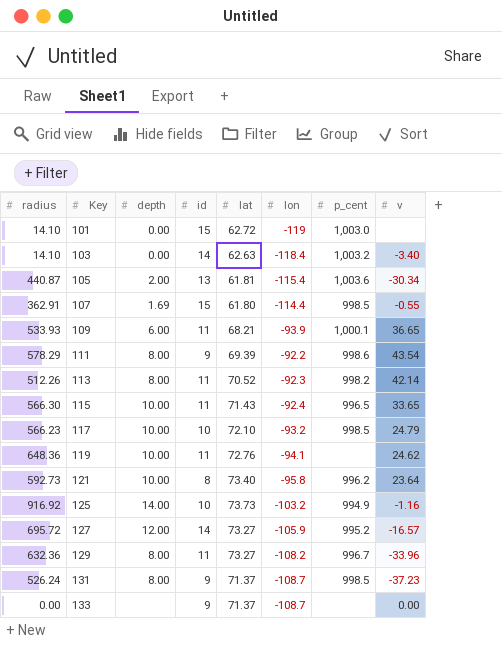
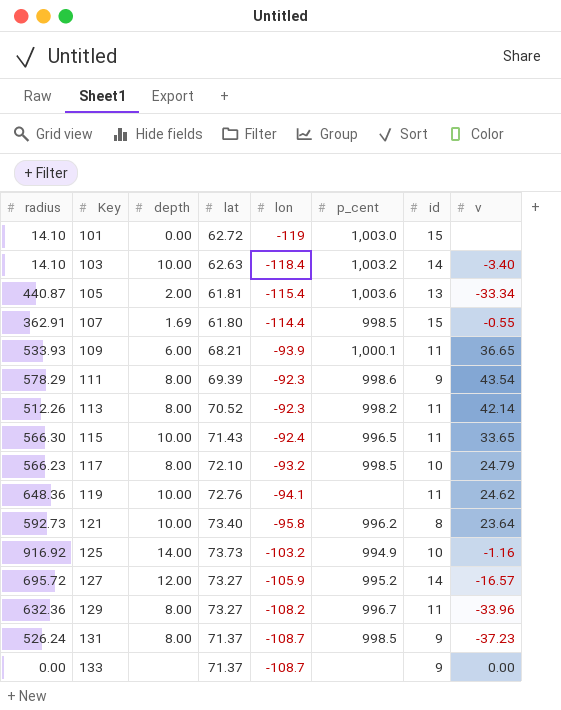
column id | position: 4 -> 7
103 | depth: 0.00 -> 10.00
105 | v: -30.34 -> -33.34
111 | lon: -92.2 -> -92.3
117 | depth: 10.00 -> 8.00

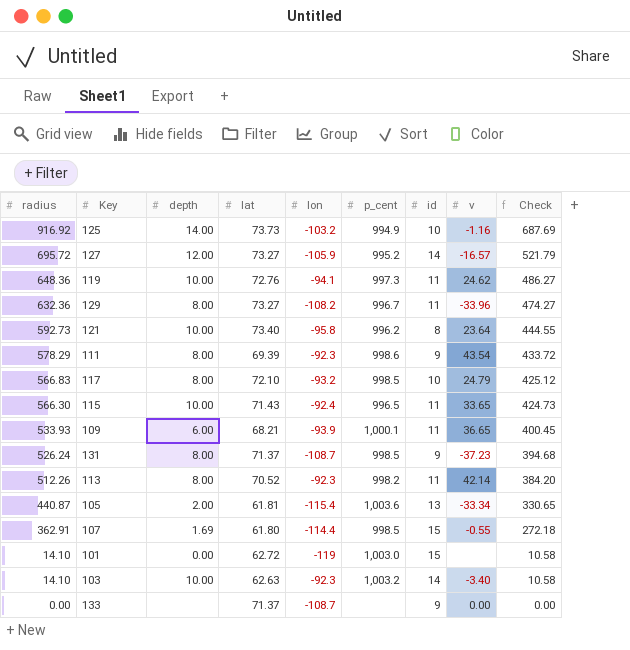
row order: Key ascending -> radius descending
column Check | formula: none -> [radius] * 0.75
119 | p_cent: none -> 997.3
117 | radius: 566.23 -> 566.83
103 | lon: -118.4 -> -92.3

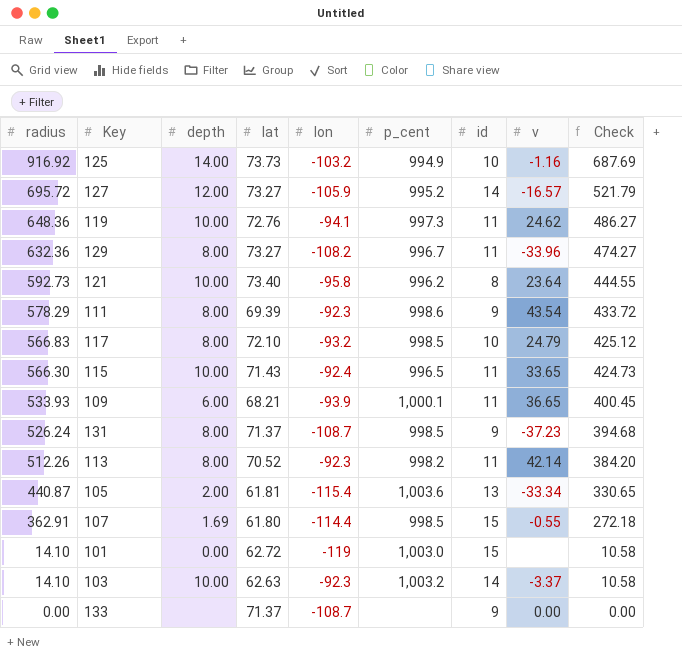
103 | v: -3.40 -> -3.37

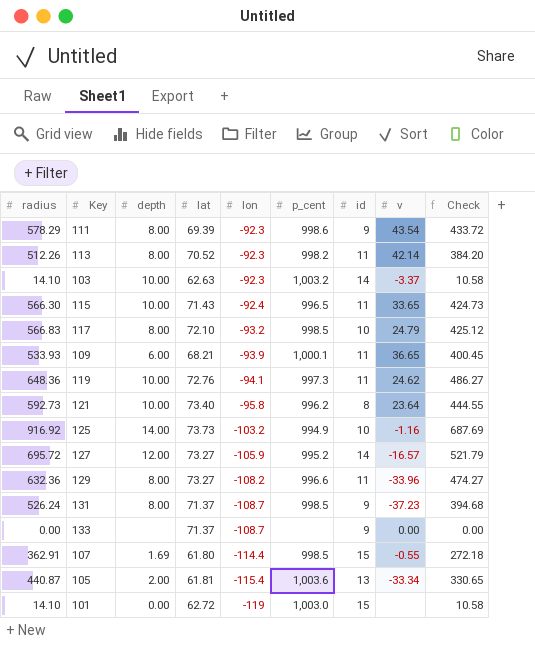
row order: radius descending -> lon descending
129 | p_cent: 996.7 -> 996.6

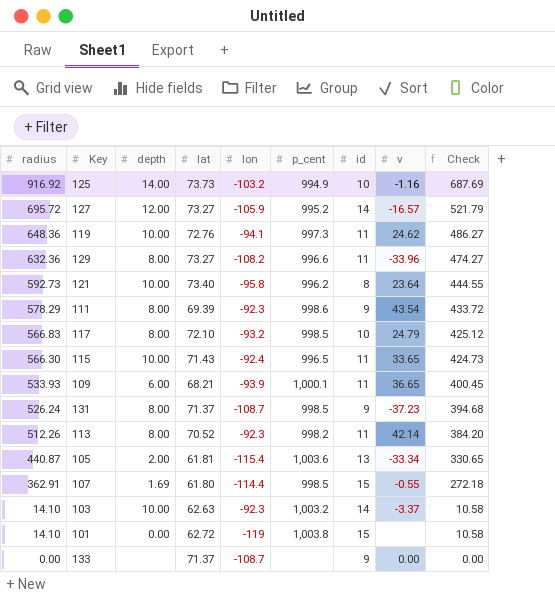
row order: lon descending -> radius descending
101 | p_cent: 1,003.0 -> 1,003.8

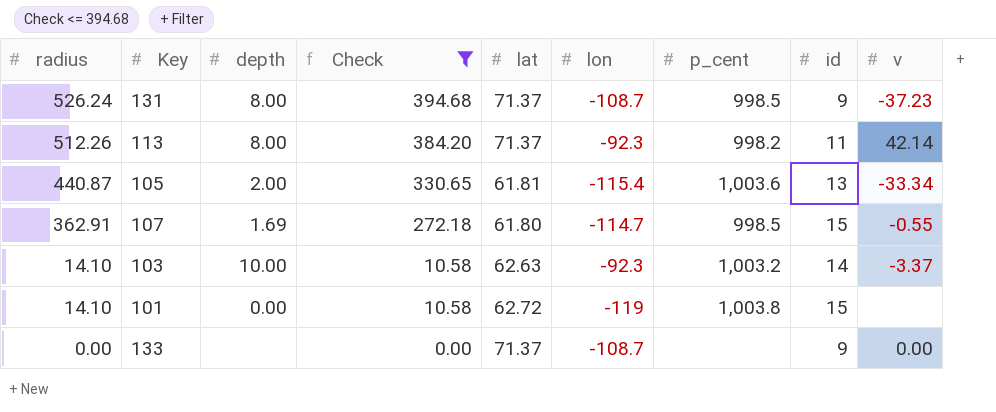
filter: none -> Check <= 394.68
column Check | position: 9 -> 4
113 | lat: 70.52 -> 71.37
107 | lon: -114.4 -> -114.7

